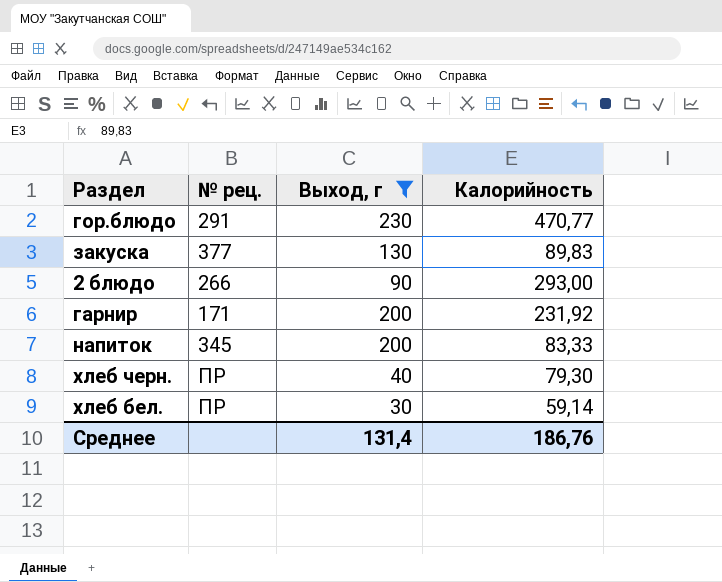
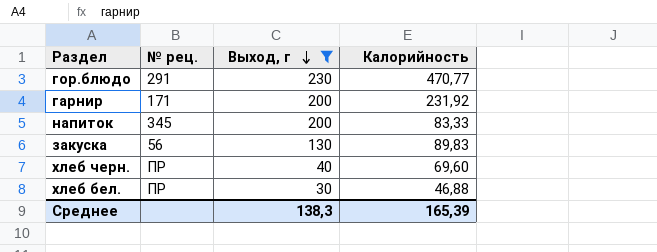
row order: none -> Выход, г descending
row 2 блюдо: 266 | 90 | 293,00 -> none
закуска | № рец.: 377 -> 56
хлеб черн. | Калорийность: 79,30 -> 69,60
хлеб бел. | Калорийность: 59,14 -> 46,88
Среднее | Выход, г: 131,4 -> 138,3
Среднее | Калорийность: 186,76 -> 165,39

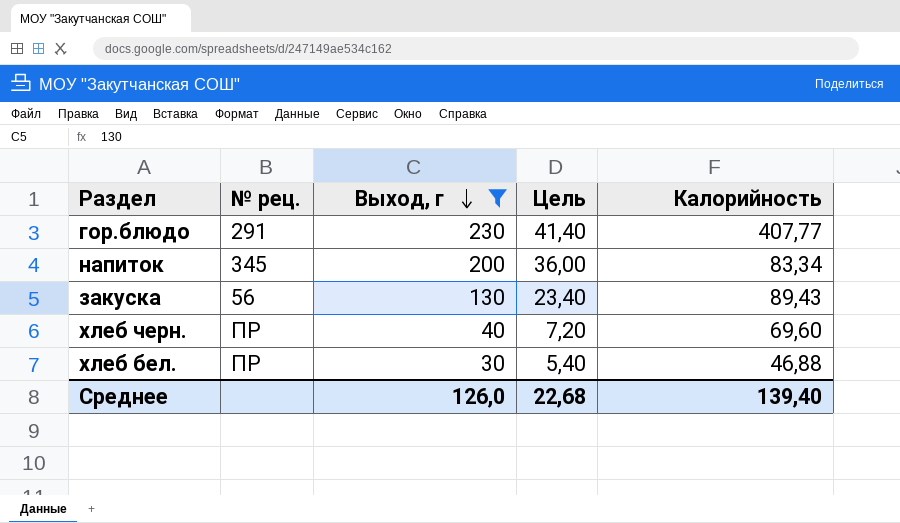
column Цель | formula: none -> [Выход, г] * 0,18
row гарнир: 171 | 200 | 231,92 -> none
гор.блюдо | Калорийность: 470,77 -> 407,77
напиток | Калорийность: 83,33 -> 83,34
закуска | Калорийность: 89,83 -> 89,43
Среднее | Выход, г: 138,3 -> 126,0
Среднее | Калорийность: 165,39 -> 139,40

